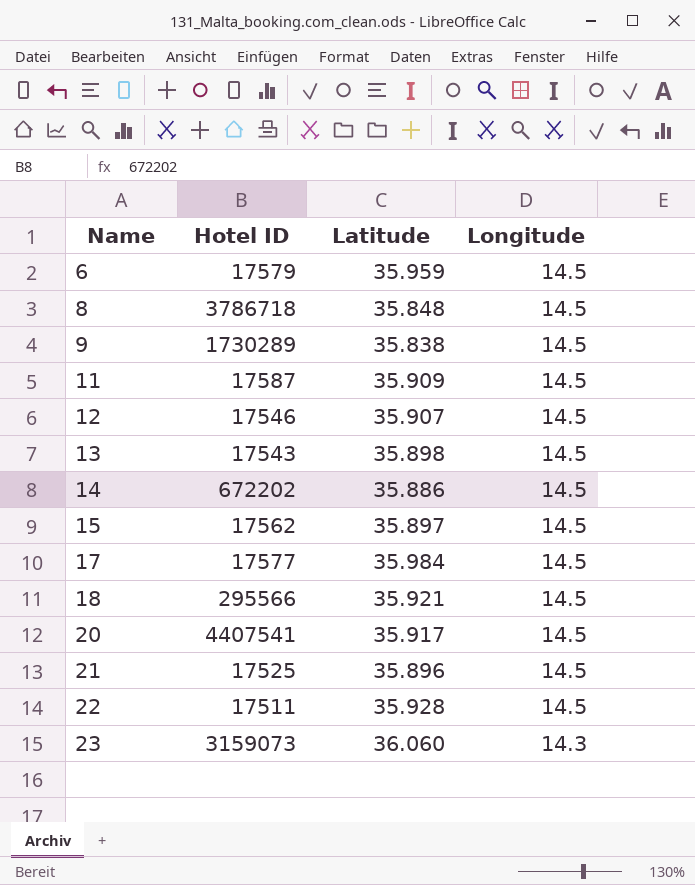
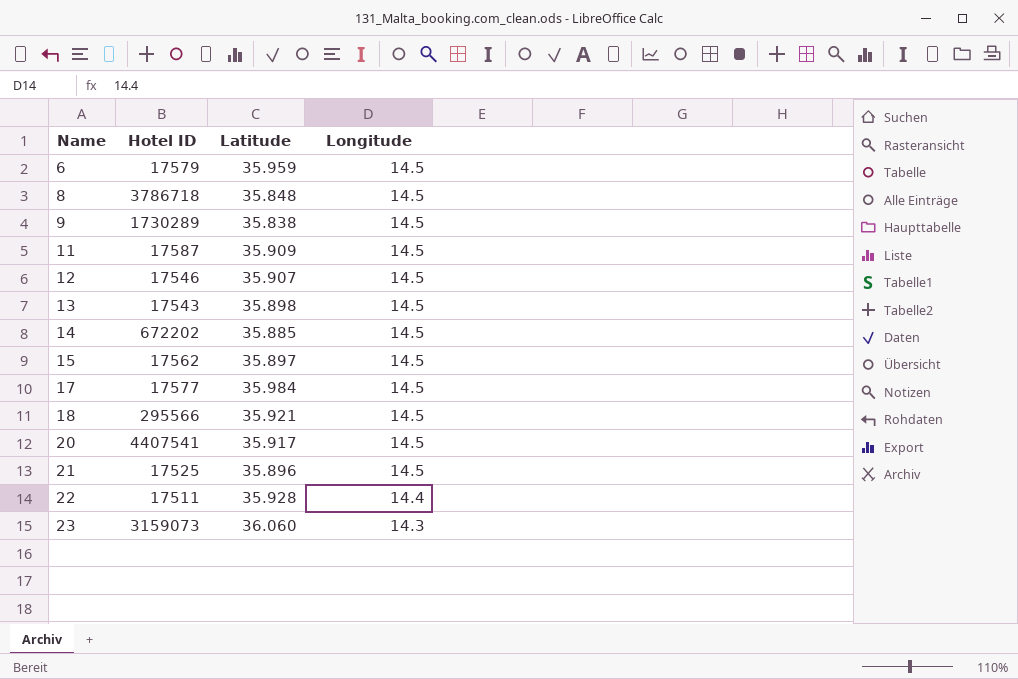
14 | Latitude: 35.886 -> 35.885
22 | Longitude: 14.5 -> 14.4

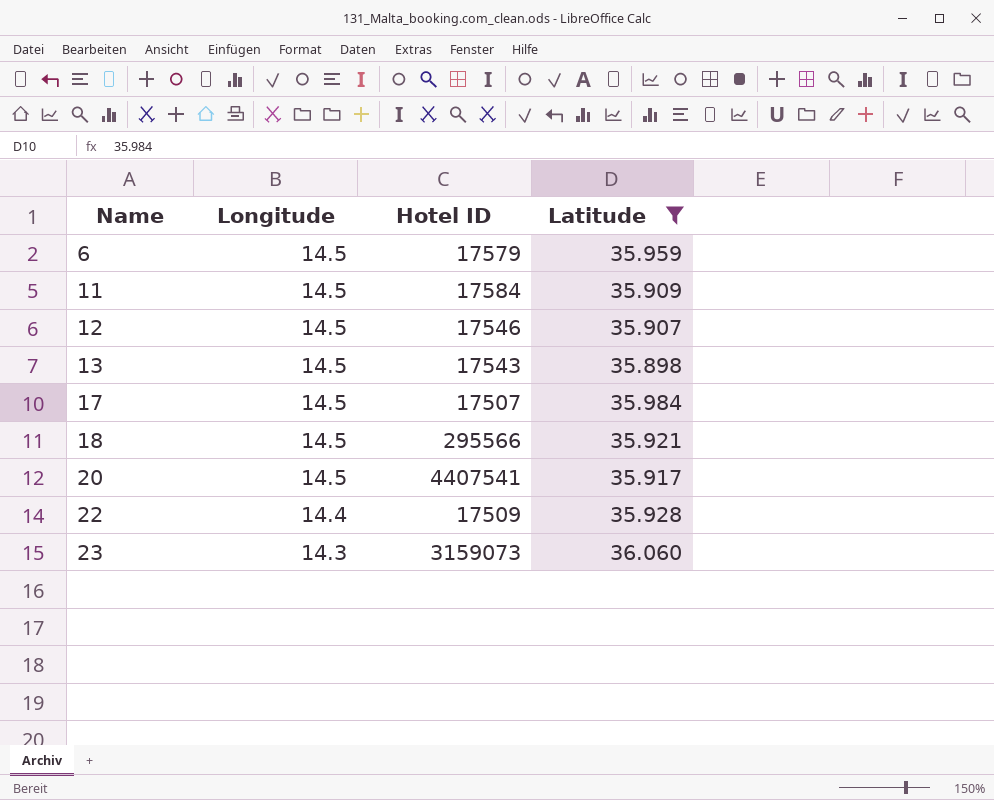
filter: none -> Latitude >= 35.898
column Longitude | position: 4 -> 2
11 | Hotel ID: 17587 -> 17584
17 | Hotel ID: 17577 -> 17507
22 | Hotel ID: 17511 -> 17509

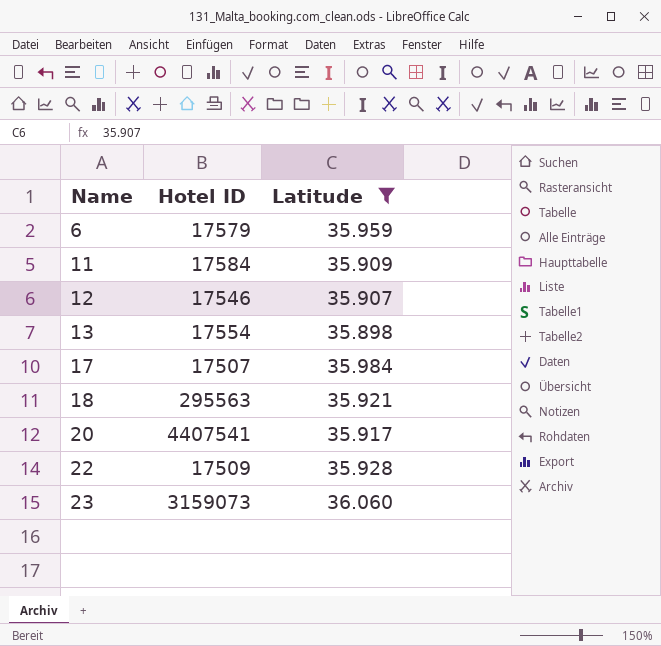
column Longitude | position: 2 -> none
13 | Hotel ID: 17543 -> 17554
18 | Hotel ID: 295566 -> 295563

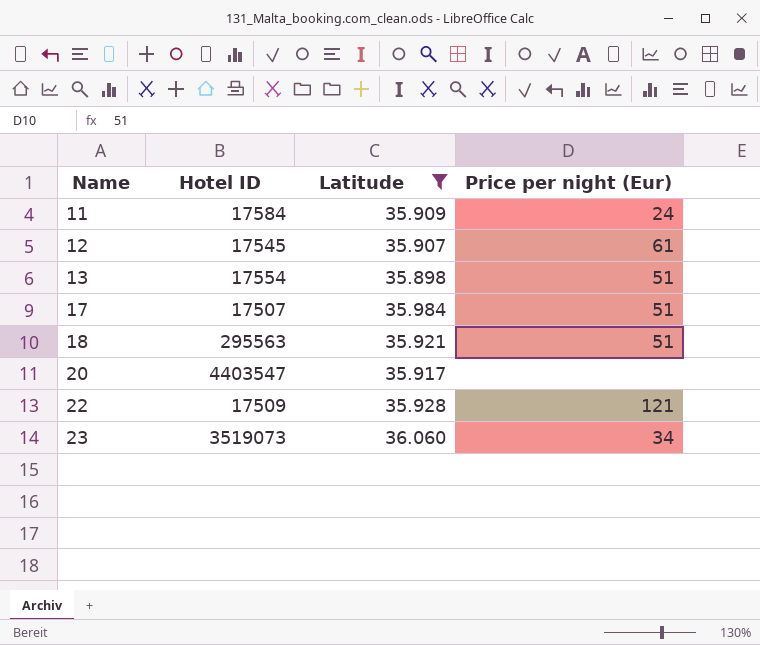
column Price per night (Eur) | position: none -> 4
row 6: 17579 | 35.959 -> none
12 | Hotel ID: 17546 -> 17545
20 | Hotel ID: 4407541 -> 4403547
23 | Hotel ID: 3159073 -> 3519073

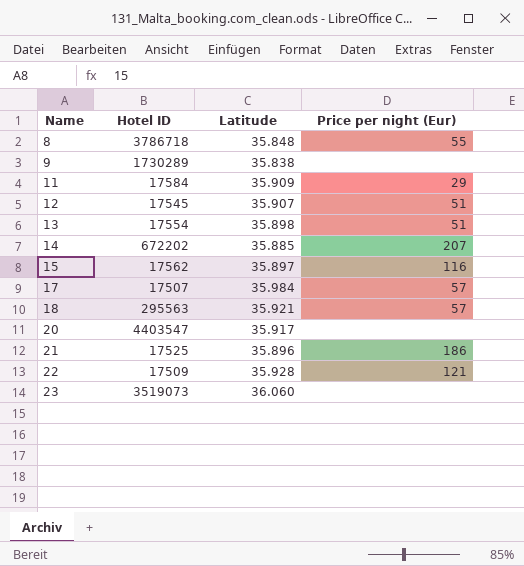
filter: Latitude >= 35.898 -> none
11 | Price per night (Eur): 24 -> 29
12 | Price per night (Eur): 61 -> 51
17 | Price per night (Eur): 51 -> 57
18 | Price per night (Eur): 51 -> 57
23 | Price per night (Eur): 34 -> none

